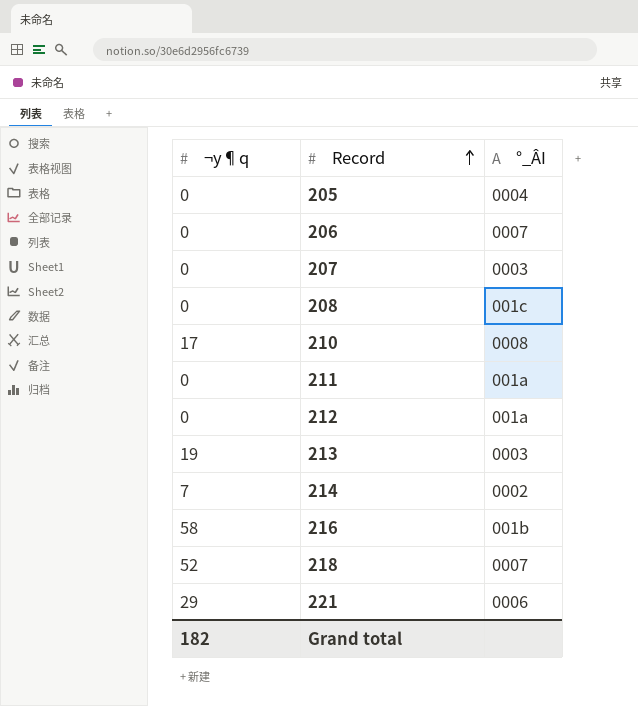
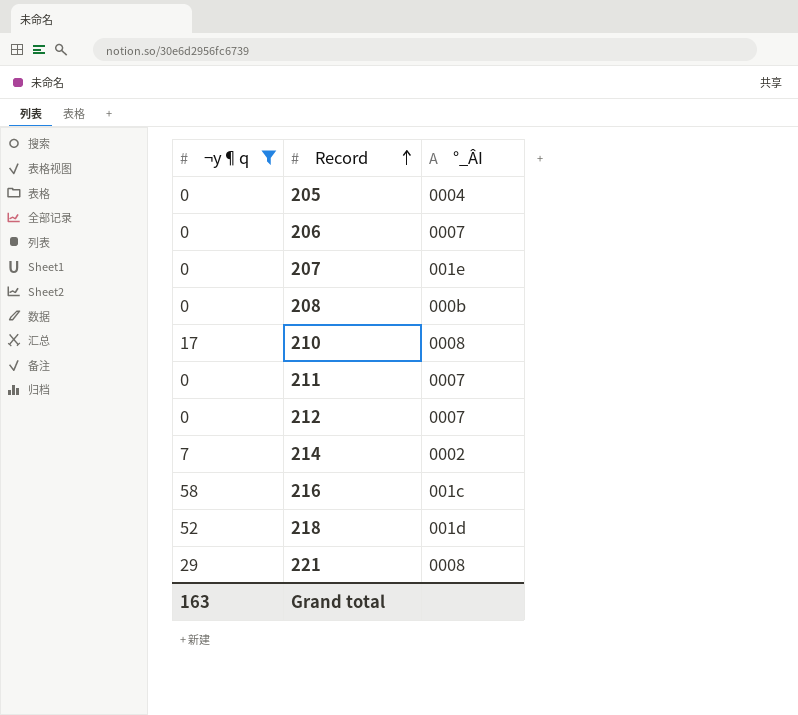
filter: none -> ¬y¶q != 19
207 | °_ÂI: 0003 -> 001e
208 | °_ÂI: 001c -> 000b
211 | °_ÂI: 001a -> 0007
212 | °_ÂI: 001a -> 0007
216 | °_ÂI: 001b -> 001c
218 | °_ÂI: 0007 -> 001d
221 | °_ÂI: 0006 -> 0008
Grand total | ¬y¶q: 182 -> 163

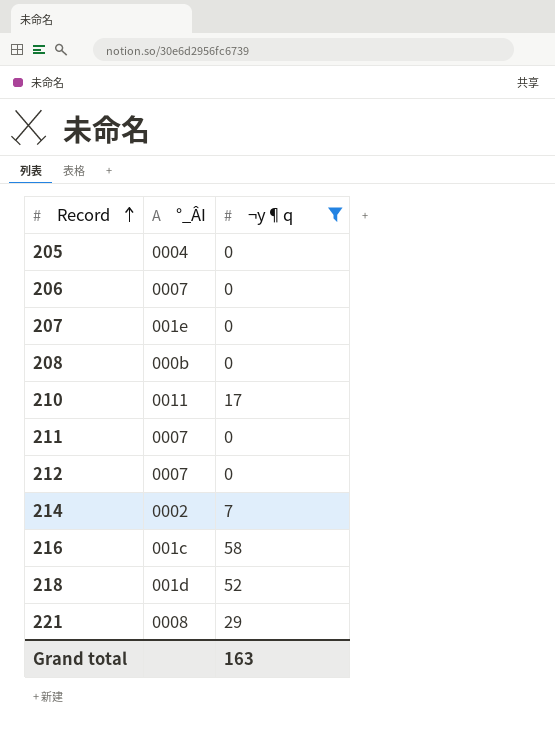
column ¬y¶q | position: 1 -> 3
210 | °_ÂI: 0008 -> 0011

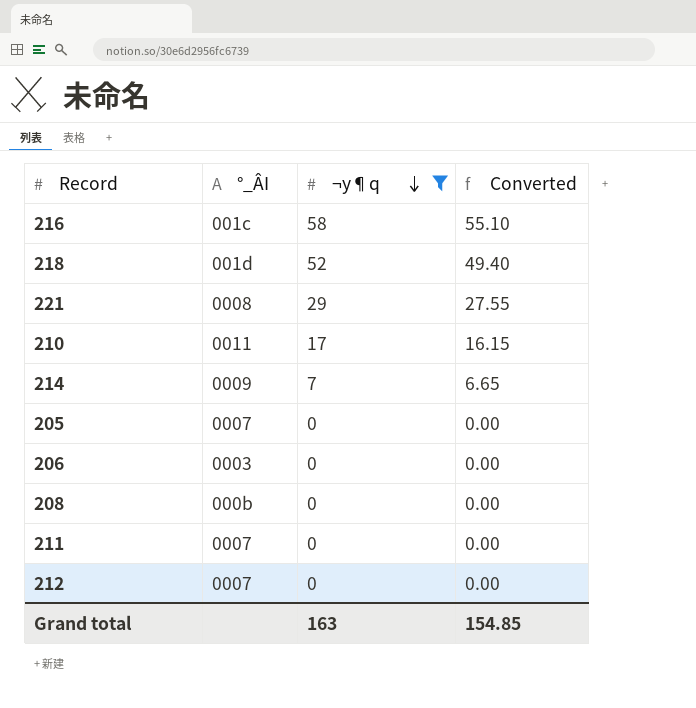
row order: Record ascending -> ¬y¶q descending
column Converted | formula: none -> [¬y¶q] * 0.95
row 207: 001e | 0 -> none
214 | °_ÂI: 0002 -> 0009
205 | °_ÂI: 0004 -> 0007
206 | °_ÂI: 0007 -> 0003

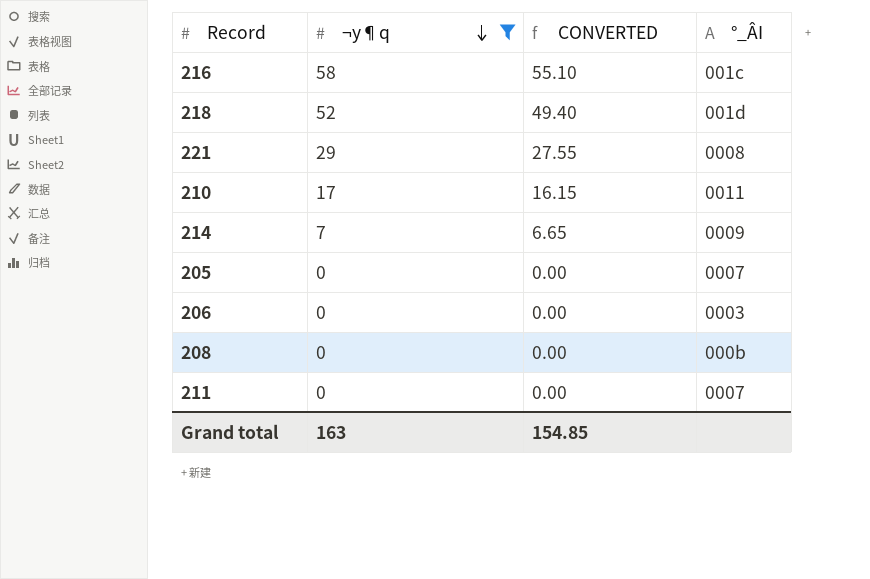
column name: Converted -> CONVERTED
column °_ÂI | position: 2 -> 4
row 212: 0007 | 0 | 0.00 -> none

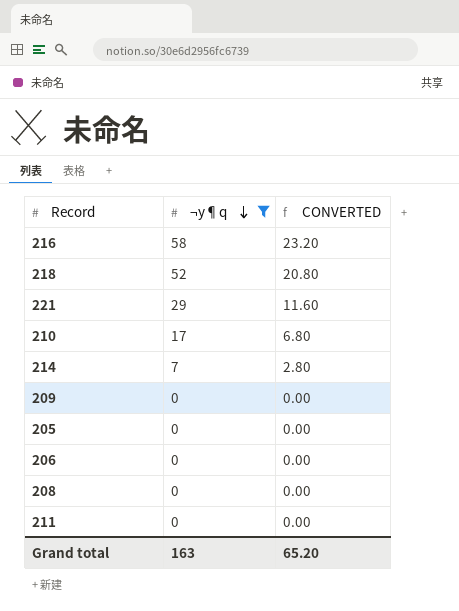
column °_ÂI | position: 4 -> none
column CONVERTED | formula: [¬y¶q] * 0.95 -> [¬y¶q] * 0.4
row 209: none -> 0 | 0.00
Grand total | CONVERTED: 154.85 -> 65.20

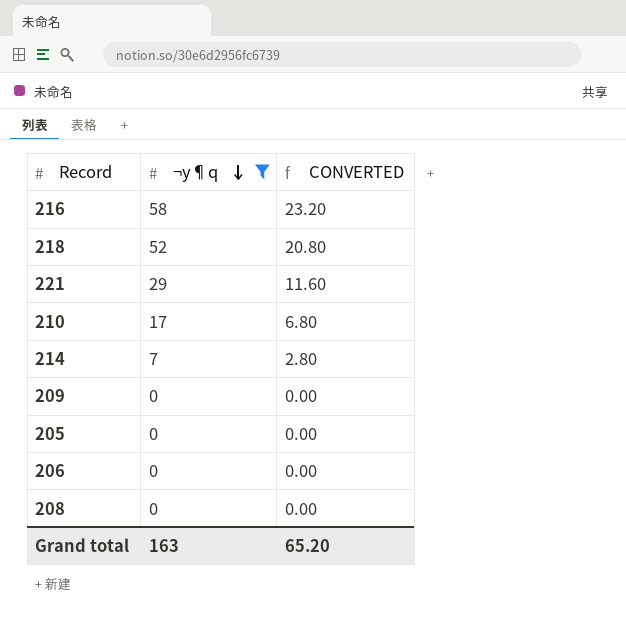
row 211: 0 | 0.00 -> none

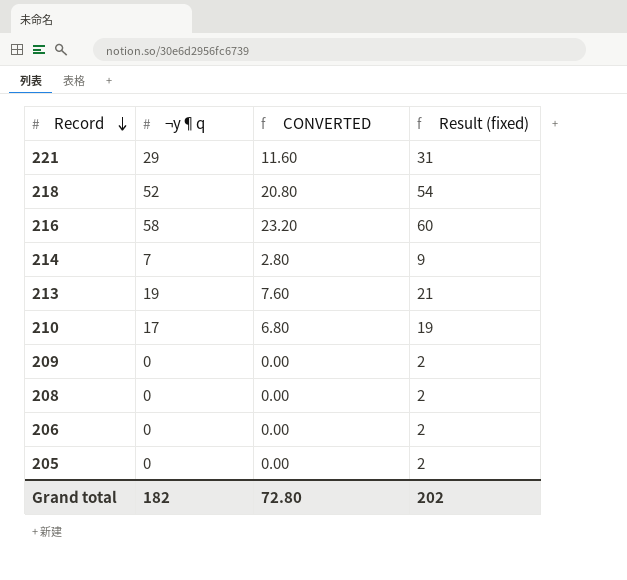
filter: ¬y¶q != 19 -> none
row order: ¬y¶q descending -> Record descending
column Result (fixed) | formula: none -> [¬y¶q] + 2
Grand total | ¬y¶q: 163 -> 182
Grand total | CONVERTED: 65.20 -> 72.80

